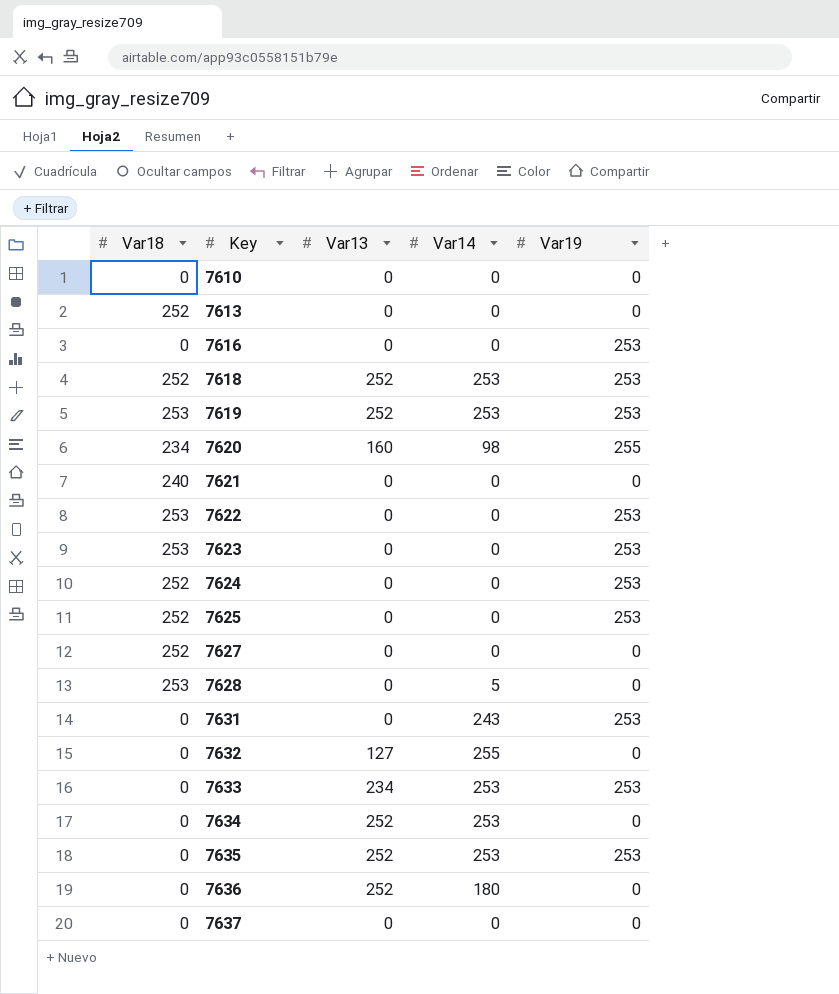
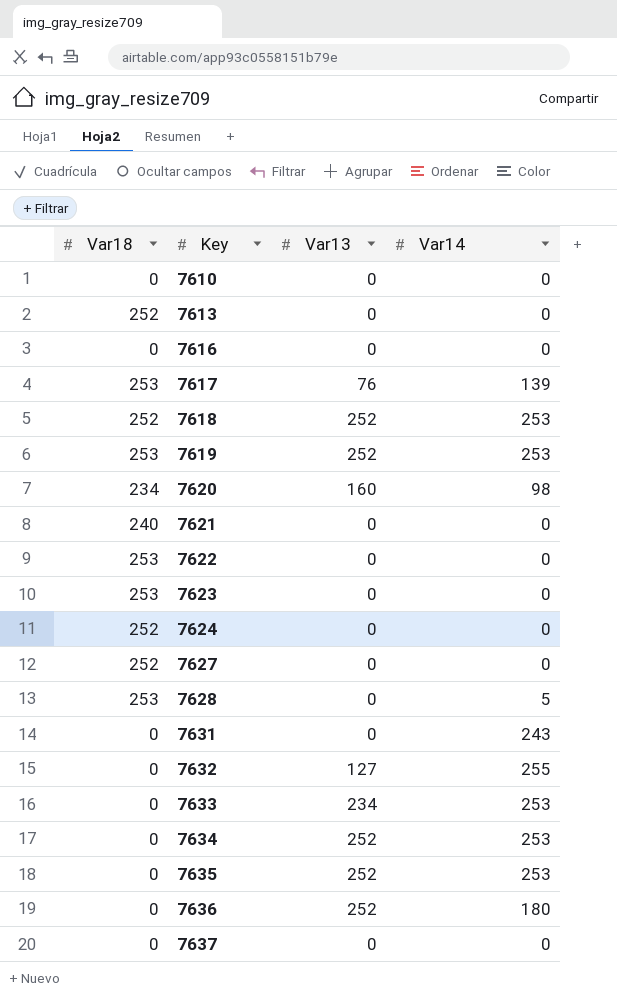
column Var19 | position: 5 -> none
row 7625: 252 | 0 | 0 | 253 -> none
row 7617: none -> 253 | 76 | 139

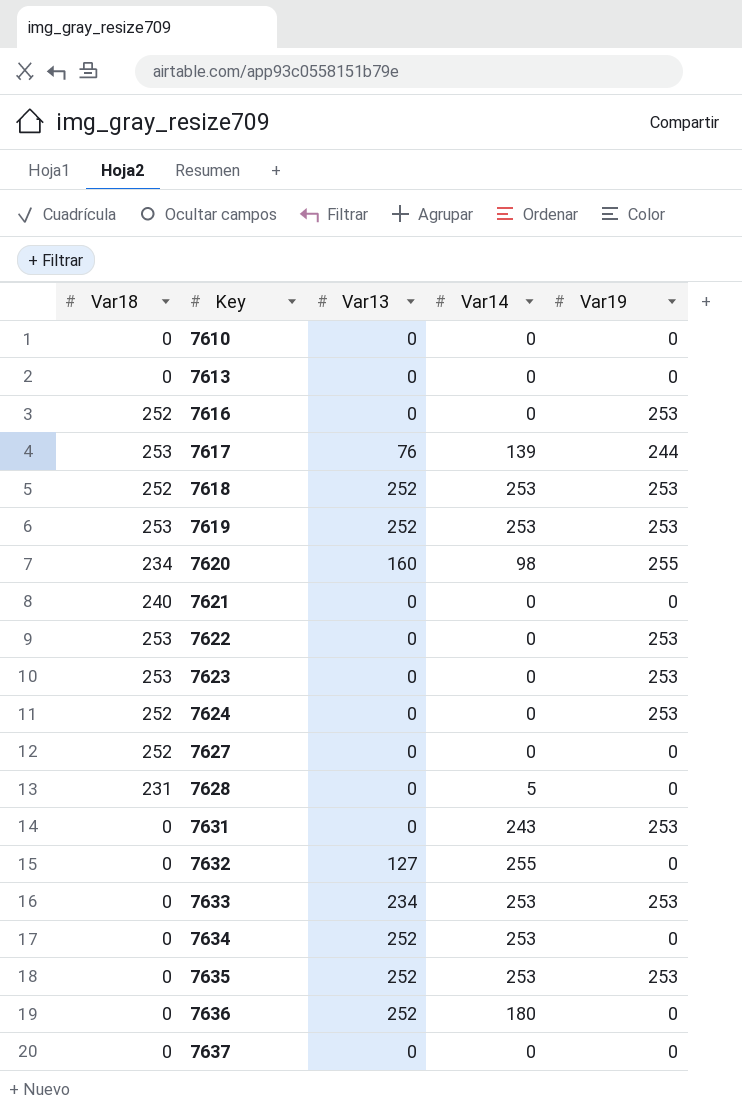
column Var19 | position: none -> 5
7613 | Var18: 252 -> 0
7616 | Var18: 0 -> 252
7628 | Var18: 253 -> 231

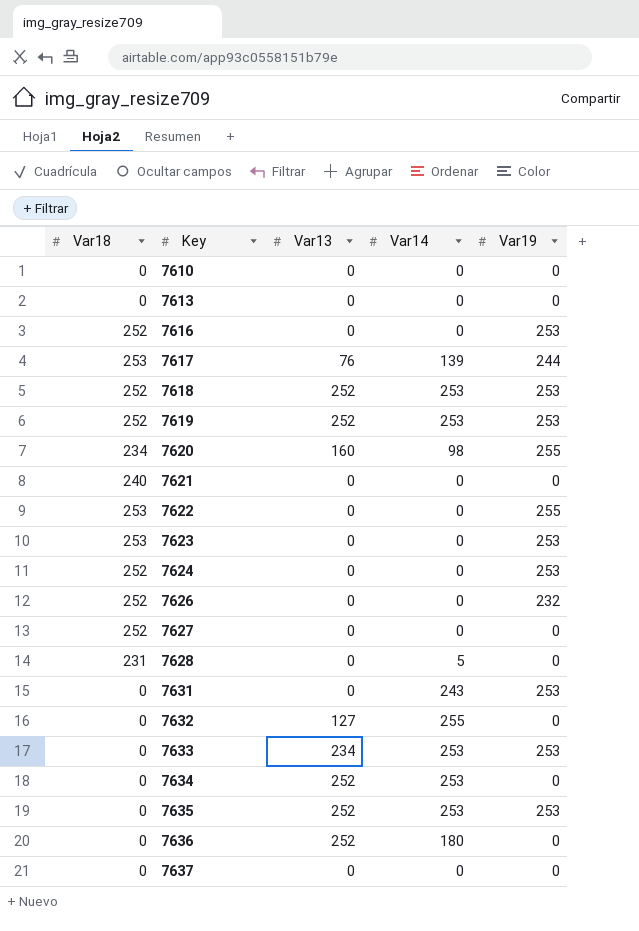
7619 | Var18: 253 -> 252
7622 | Var19: 253 -> 255
row 7626: none -> 252 | 0 | 0 | 232

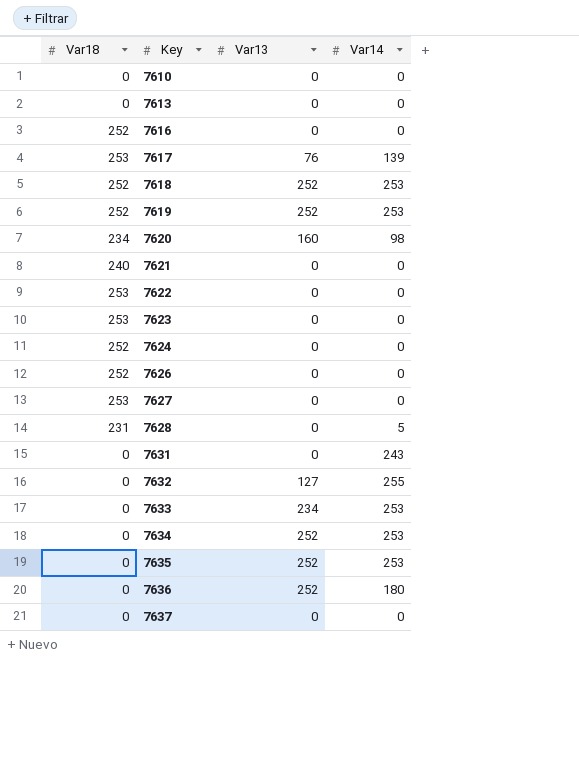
column Var19 | position: 5 -> none
7627 | Var18: 252 -> 253

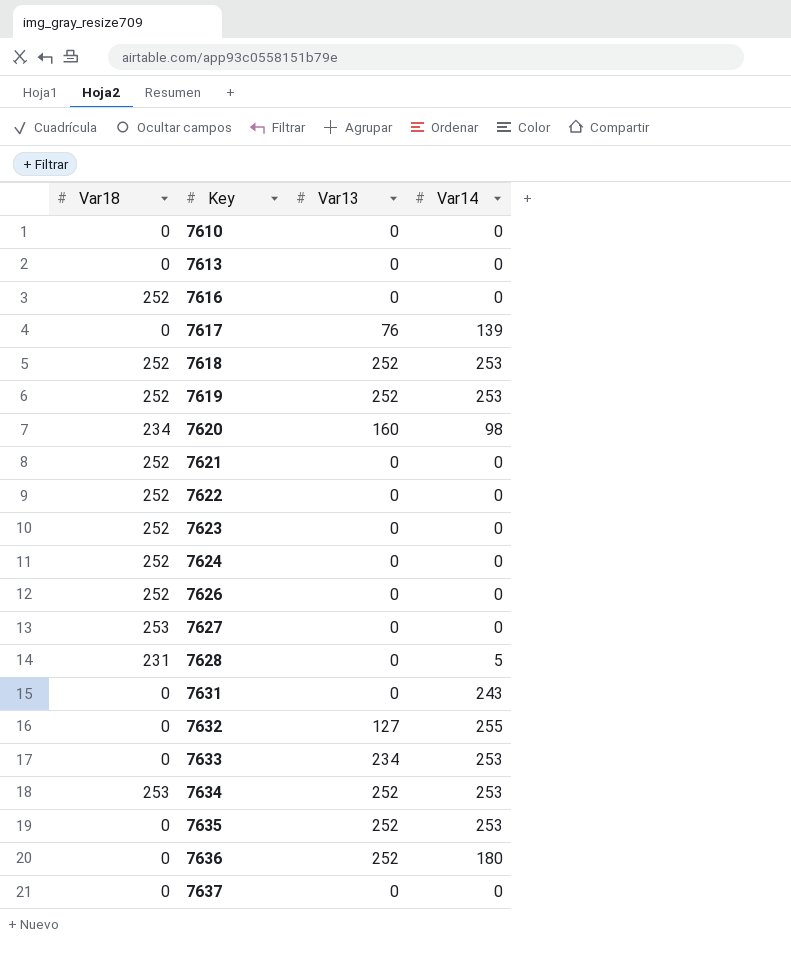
7617 | Var18: 253 -> 0
7621 | Var18: 240 -> 252
7622 | Var18: 253 -> 252
7623 | Var18: 253 -> 252
7634 | Var18: 0 -> 253

